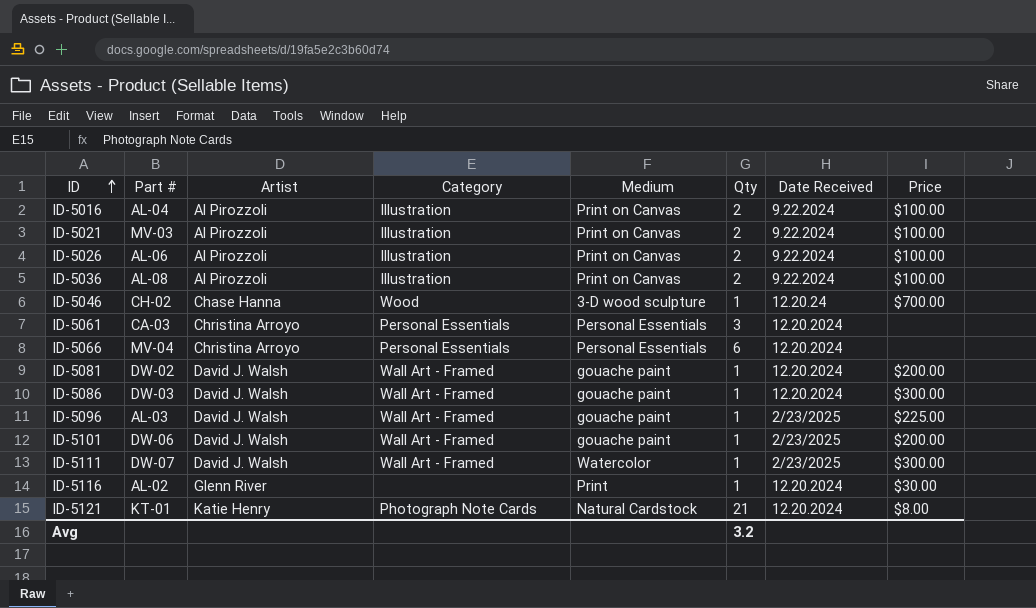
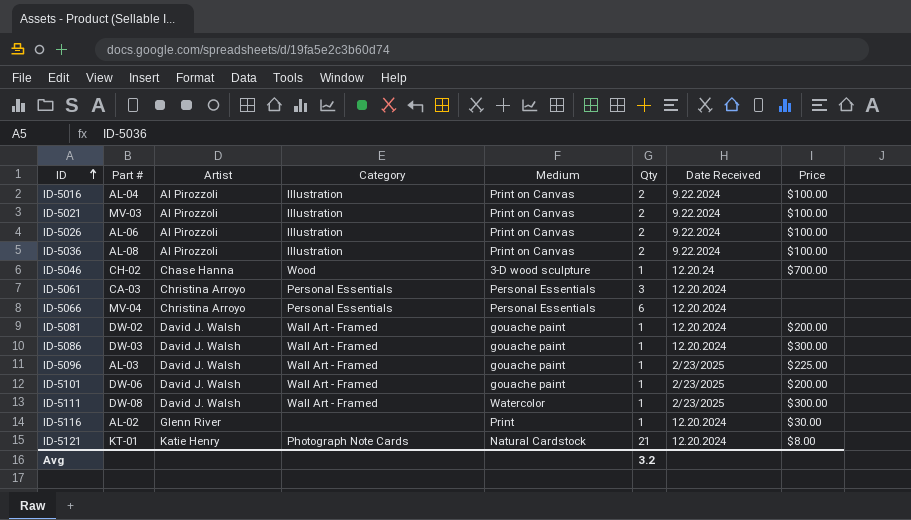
ID-5111 | Part #: DW-07 -> DW-08

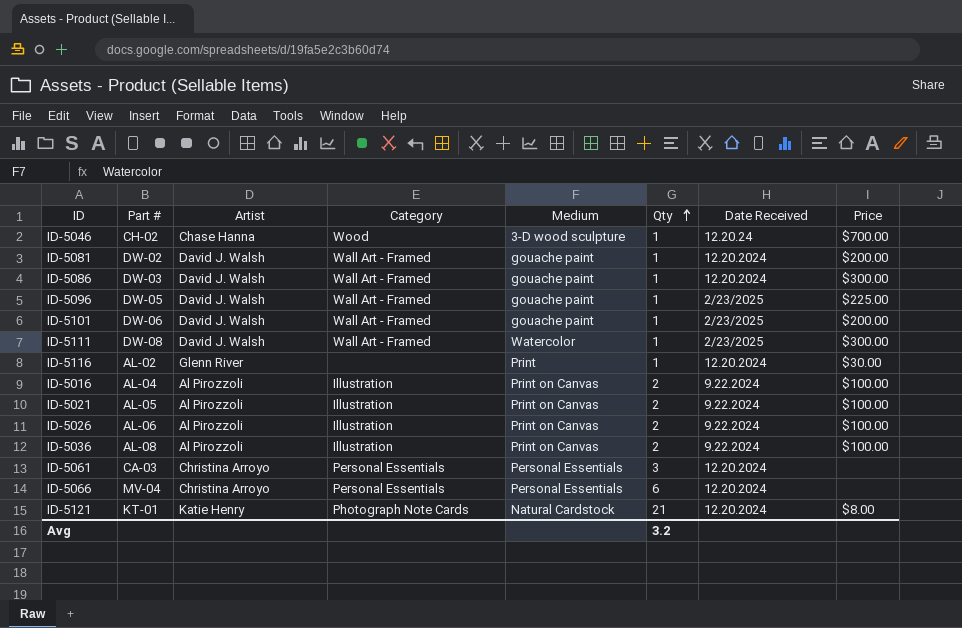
row order: ID ascending -> Qty ascending
ID-5096 | Part #: AL-03 -> DW-05
ID-5021 | Part #: MV-03 -> AL-05

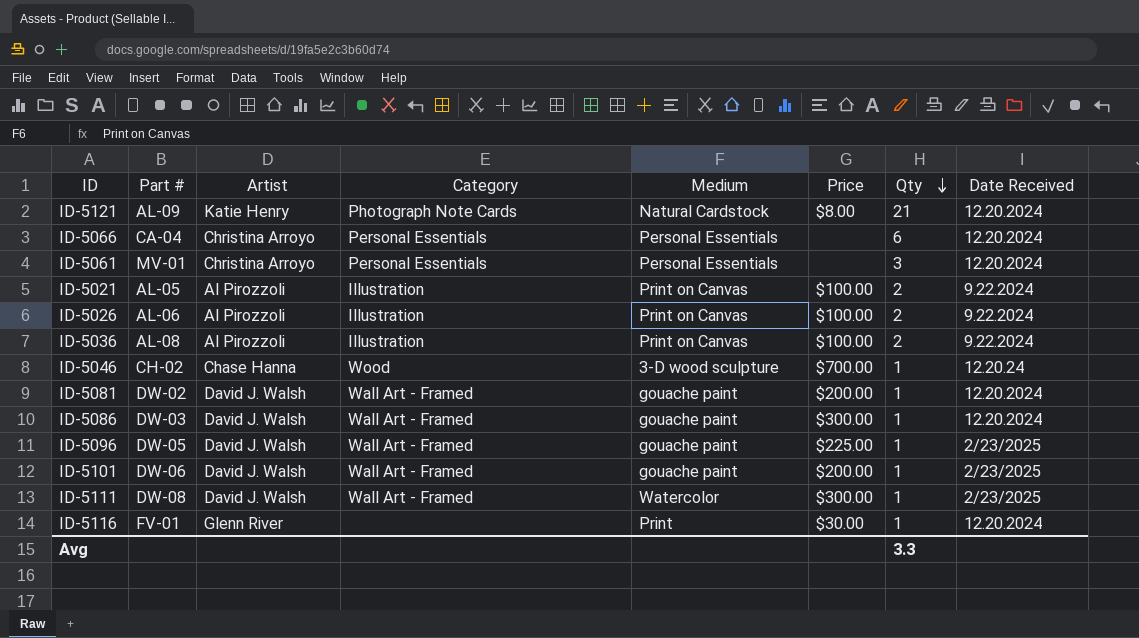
row order: Qty ascending -> Qty descending
column Price | position: 8 -> 6
row ID-5016: AL-04 | Al Pirozzoli | Illustration | Print on Canvas | 2 | 9.22.2024 | $100.00 -> none
ID-5121 | Part #: KT-01 -> AL-09
ID-5066 | Part #: MV-04 -> CA-04
ID-5061 | Part #: CA-03 -> MV-01
ID-5116 | Part #: AL-02 -> FV-01
Avg | Qty: 3.2 -> 3.3

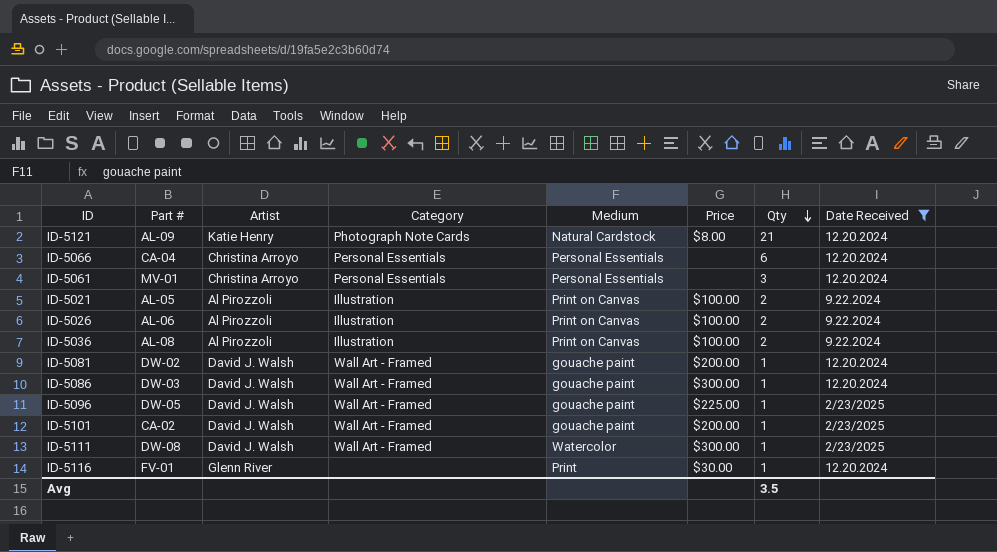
filter: none -> Date Received != 12.20.24
ID-5101 | Part #: DW-06 -> CA-02
Avg | Qty: 3.3 -> 3.5

